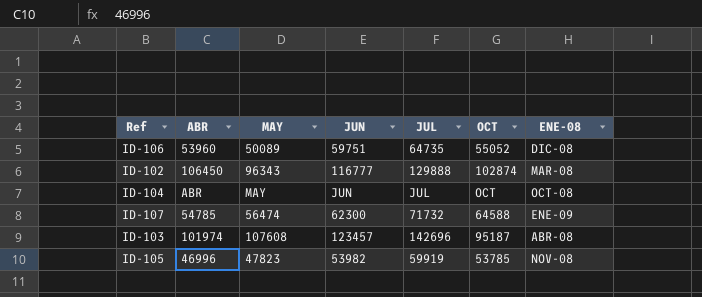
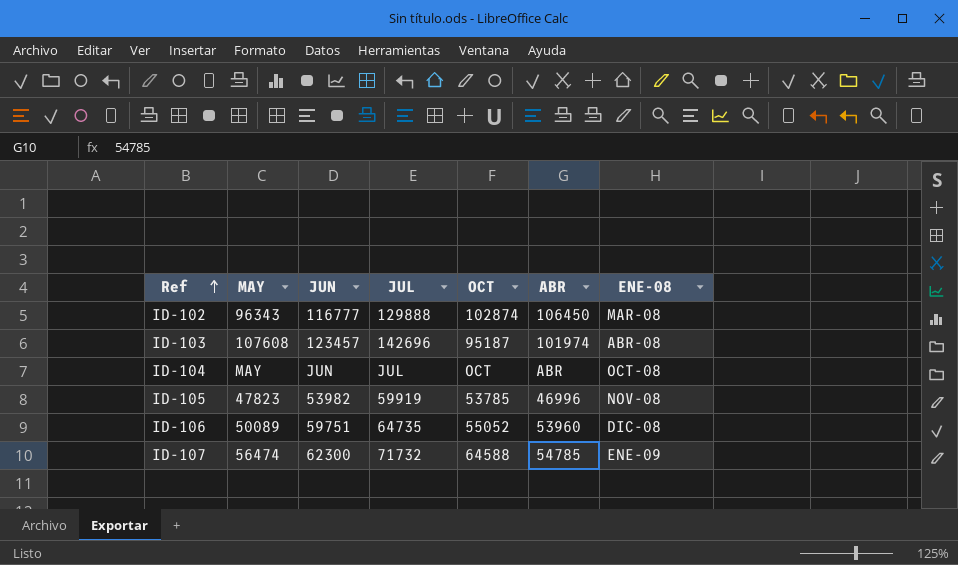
row order: none -> Ref ascending
column ABR | position: 2 -> 6

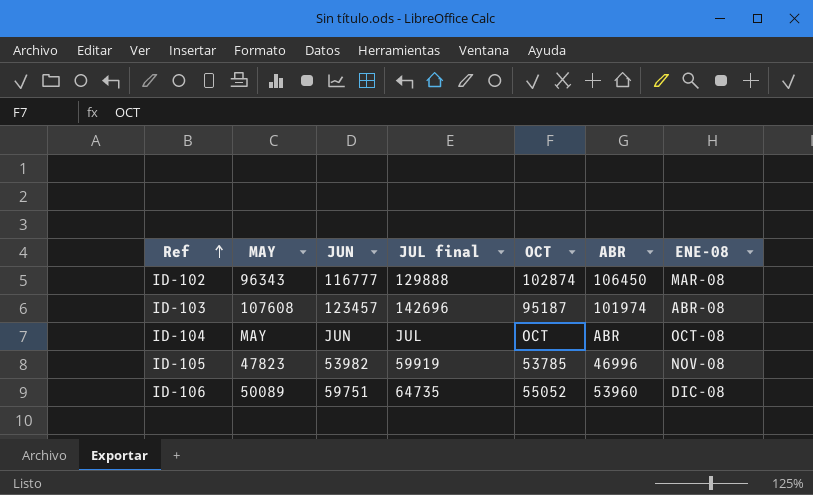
column name: JUL -> JUL final
row ID-107: 56474 | 62300 | 71732 | 64588 | 54785 | ENE-09 -> none

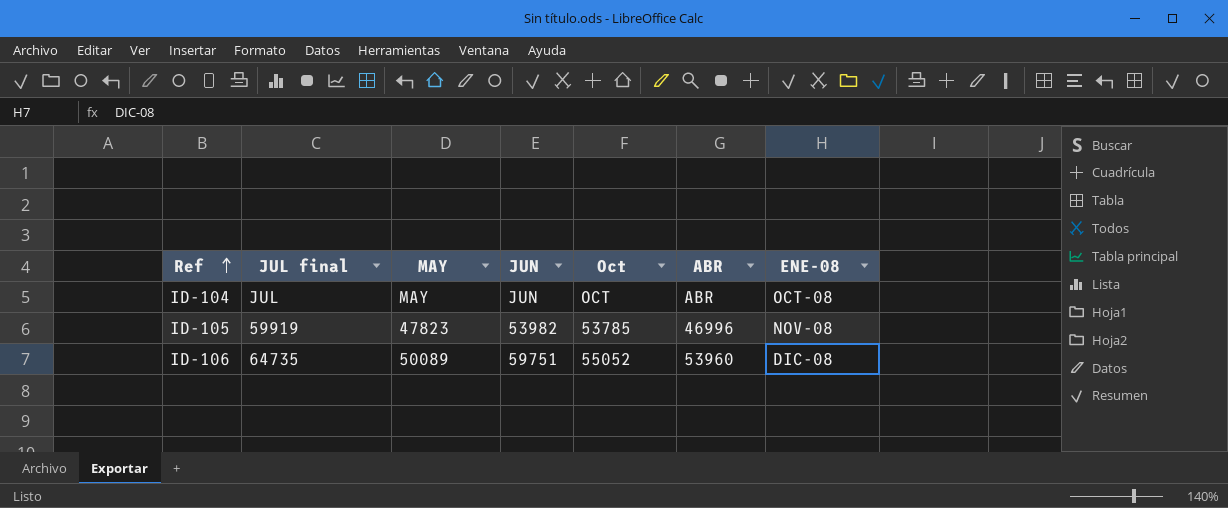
column JUL final | position: 4 -> 2
column name: OCT -> Oct
row ID-102: 96343 | 116777 | 129888 | 102874 | 106450 | MAR-08 -> none
row ID-103: 107608 | 123457 | 142696 | 95187 | 101974 | ABR-08 -> none

